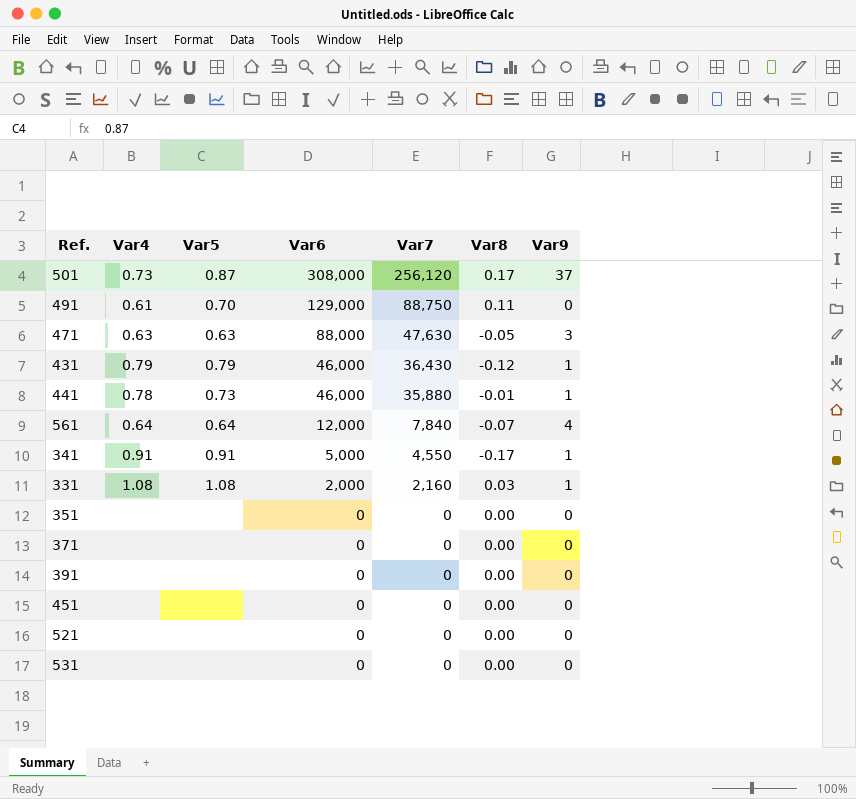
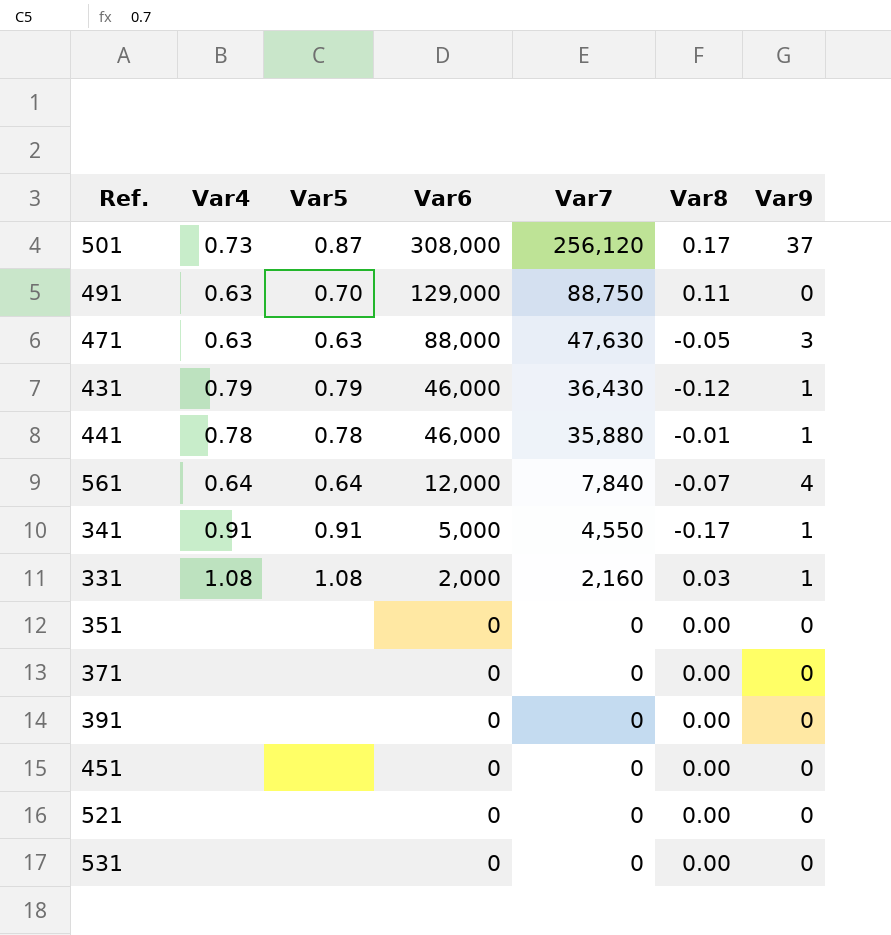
491 | Var4: 0.61 -> 0.63
441 | Var5: 0.73 -> 0.78

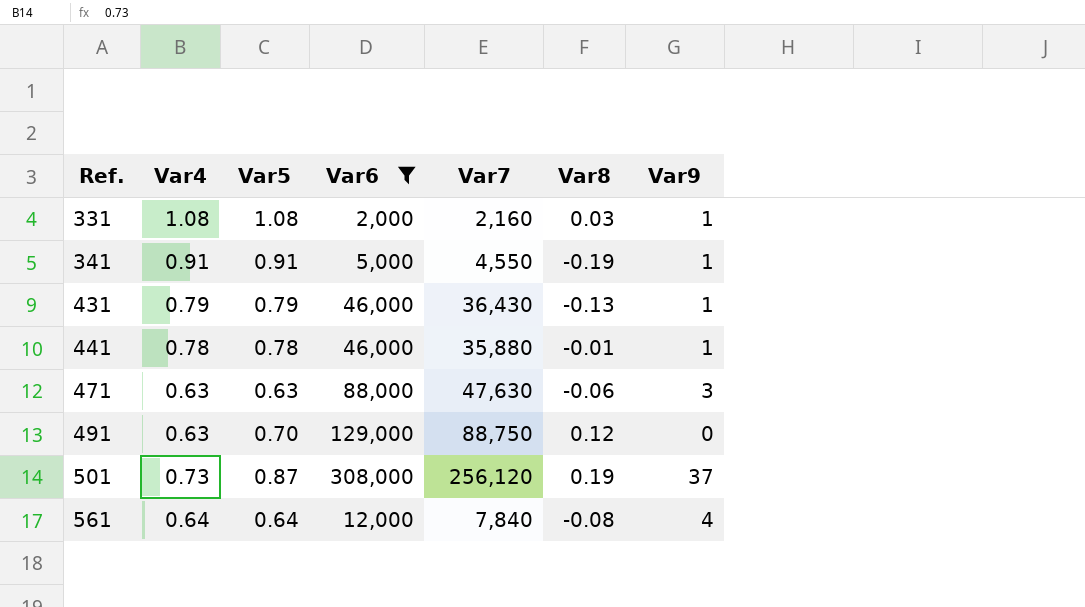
filter: none -> Var6 != 0
row order: Var6 descending -> Ref. ascending
341 | Var8: -0.17 -> -0.19
431 | Var8: -0.12 -> -0.13
471 | Var8: -0.05 -> -0.06
491 | Var8: 0.11 -> 0.12
501 | Var8: 0.17 -> 0.19
561 | Var8: -0.07 -> -0.08

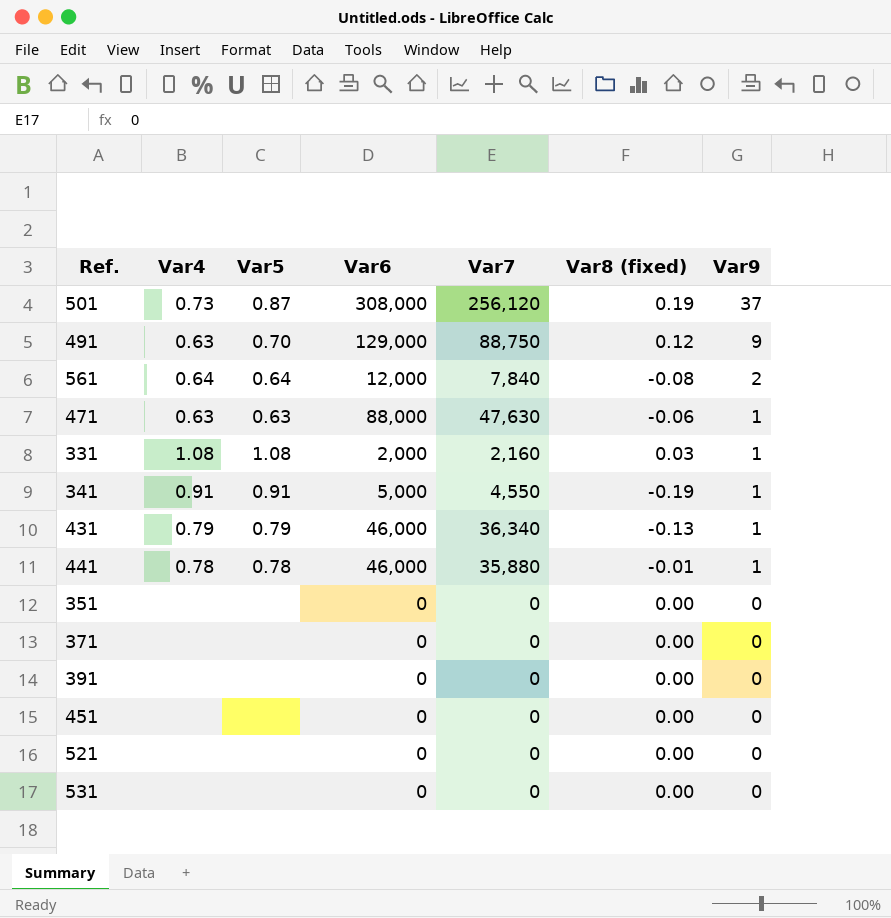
filter: Var6 != 0 -> none
row order: Ref. ascending -> Var9 descending
column name: Var8 -> Var8 (fixed)
491 | Var9: 0 -> 9
561 | Var9: 4 -> 2
471 | Var9: 3 -> 1
431 | Var7: 36,430 -> 36,340

